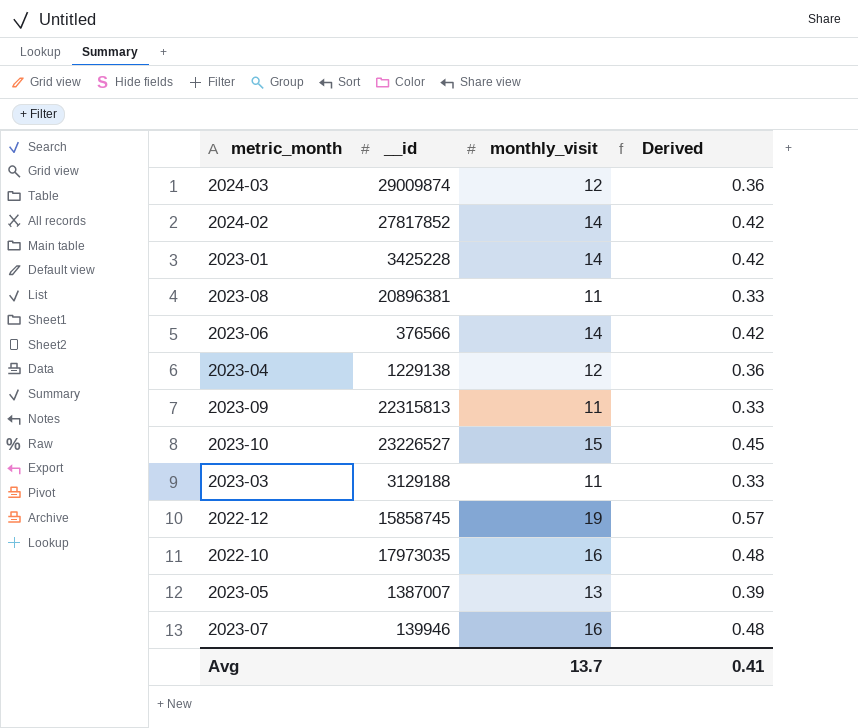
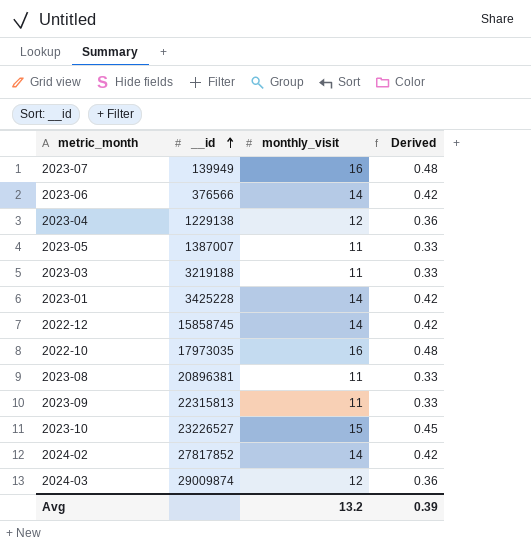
row order: none -> __id ascending
2023-07 | __id: 139946 -> 139949
2023-05 | monthly_visit: 13 -> 11
2023-05 | Derived: 0.39 -> 0.33
2023-03 | __id: 3129188 -> 3219188
2022-12 | monthly_visit: 19 -> 14
2022-12 | Derived: 0.57 -> 0.42
Avg | monthly_visit: 13.7 -> 13.2
Avg | Derived: 0.41 -> 0.39

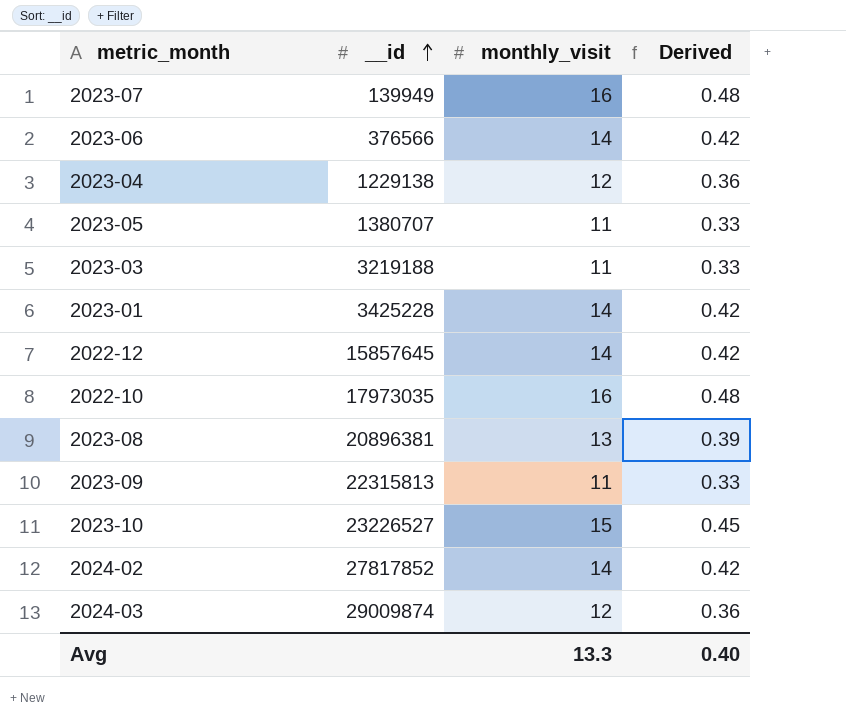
2023-05 | __id: 1387007 -> 1380707
2022-12 | __id: 15858745 -> 15857645
2023-08 | monthly_visit: 11 -> 13
2023-08 | Derived: 0.33 -> 0.39
Avg | monthly_visit: 13.2 -> 13.3
Avg | Derived: 0.39 -> 0.40

